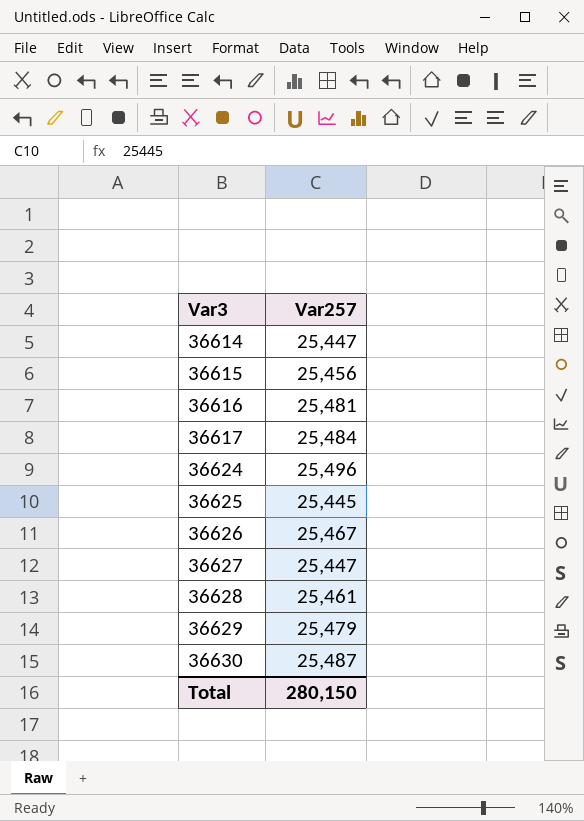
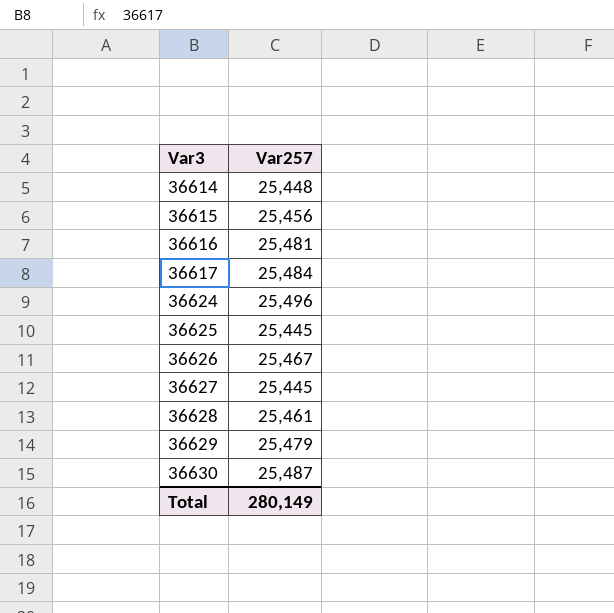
36614 | Var257: 25,447 -> 25,448
36627 | Var257: 25,447 -> 25,445
Total | Var257: 280,150 -> 280,149

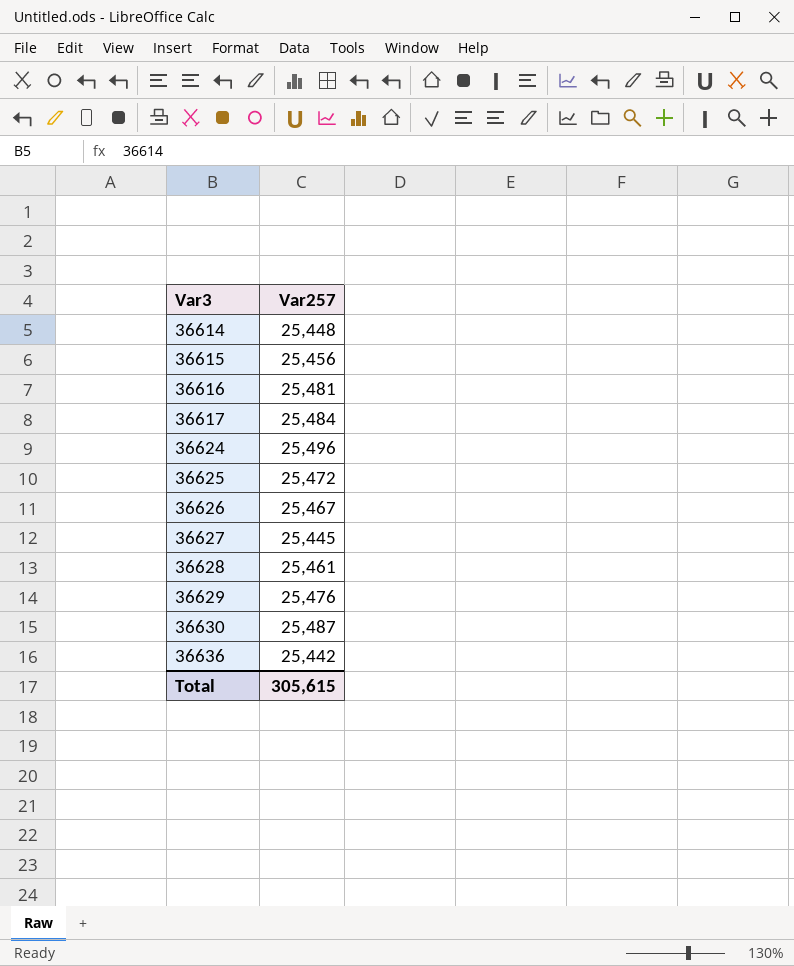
36625 | Var257: 25,445 -> 25,472
36629 | Var257: 25,479 -> 25,476
row 36636: none -> 25,442
Total | Var257: 280,149 -> 305,615

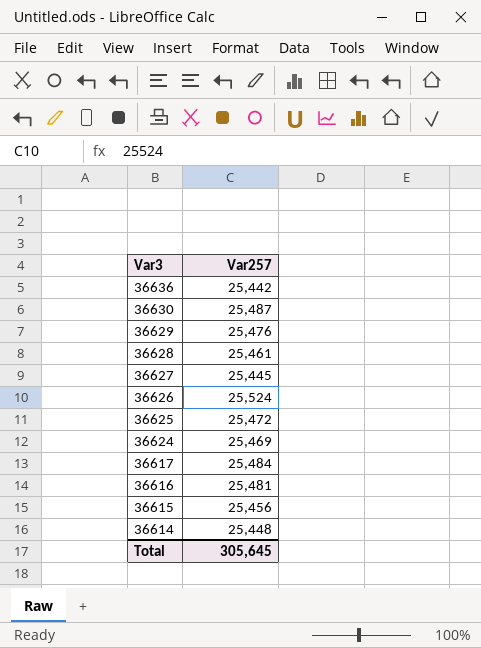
row order: Var3 ascending -> Var3 descending
36626 | Var257: 25,467 -> 25,524
36624 | Var257: 25,496 -> 25,469
Total | Var257: 305,615 -> 305,645

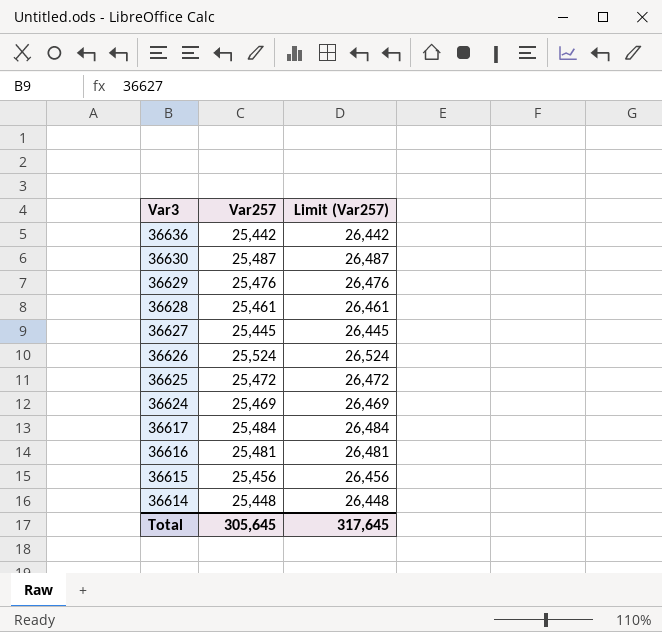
column Limit (Var257) | formula: none -> [Var257] + 1000

